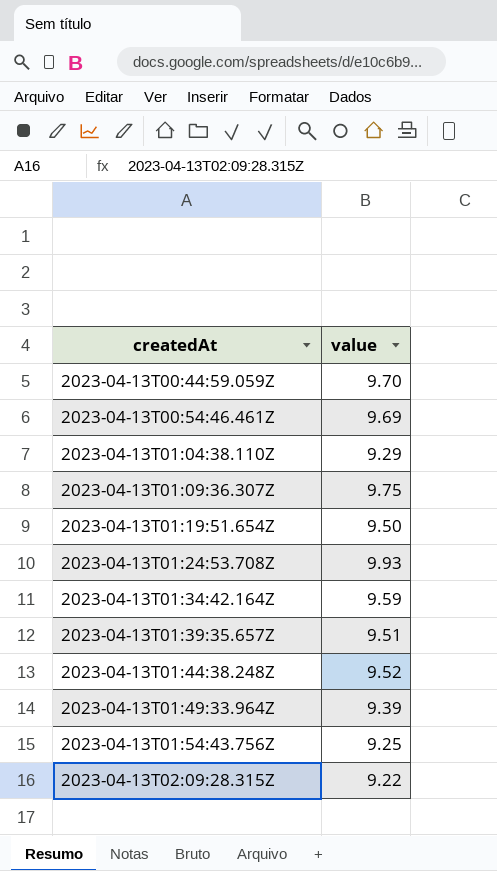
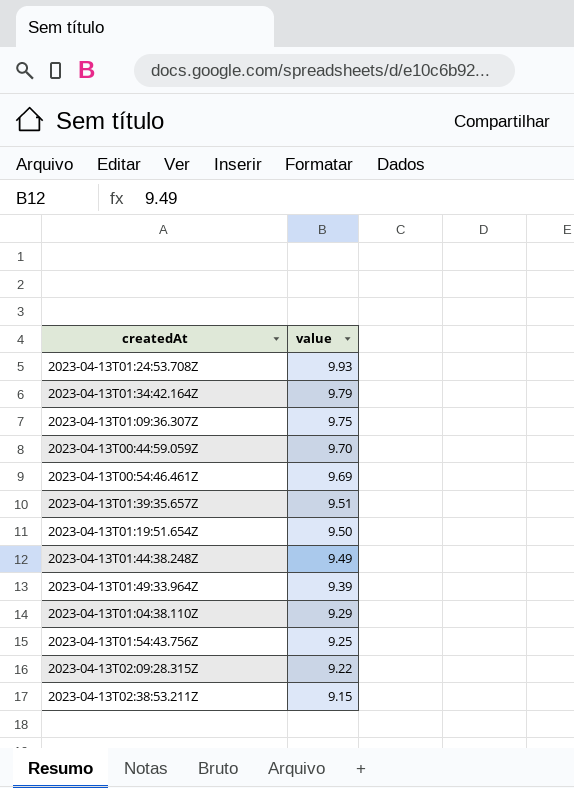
row order: createdAt ascending -> value descending
2023-04-13T01:34:42.164Z | value: 9.59 -> 9.79
2023-04-13T01:44:38.248Z | value: 9.52 -> 9.49
row 2023-04-13T02:38:53.211Z: none -> 9.15

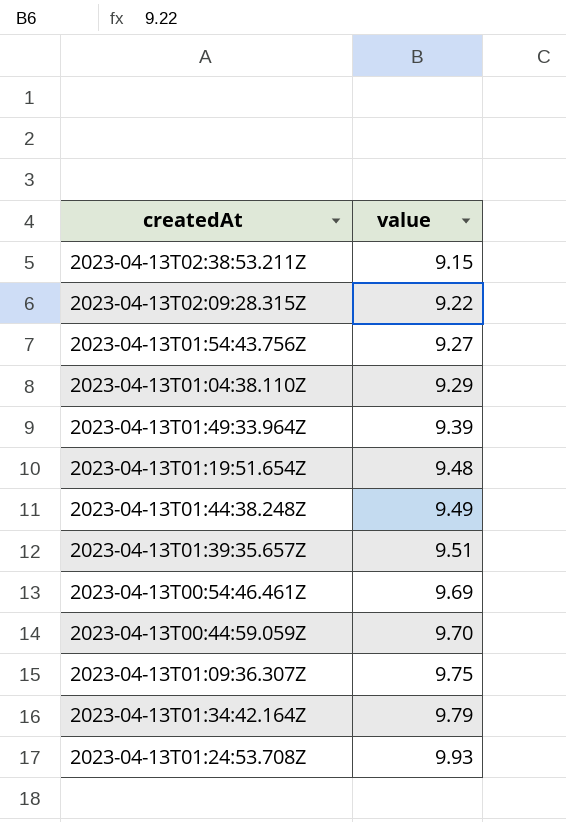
row order: value descending -> value ascending
2023-04-13T01:54:43.756Z | value: 9.25 -> 9.27
2023-04-13T01:19:51.654Z | value: 9.50 -> 9.48

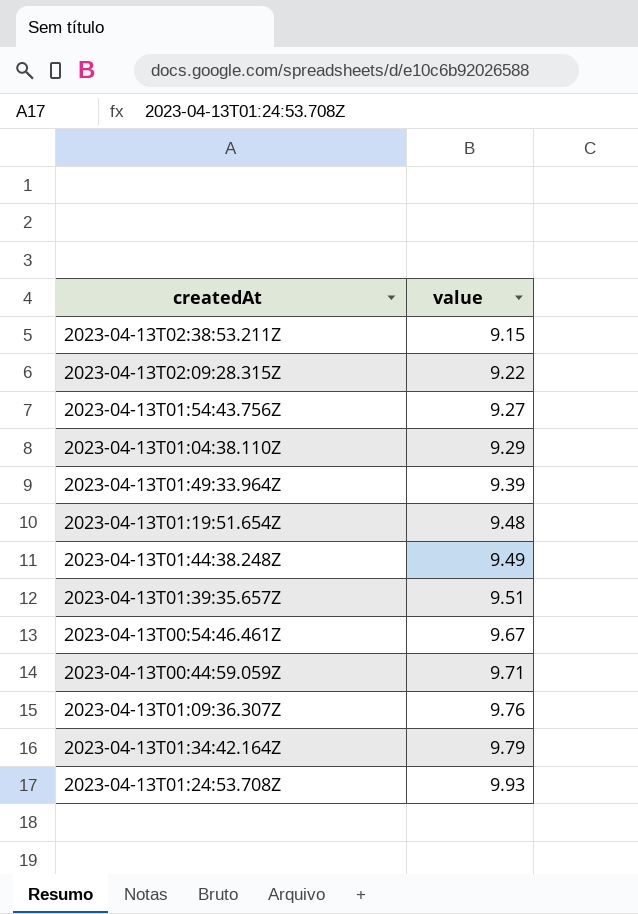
2023-04-13T00:54:46.461Z | value: 9.69 -> 9.67
2023-04-13T00:44:59.059Z | value: 9.70 -> 9.71
2023-04-13T01:09:36.307Z | value: 9.75 -> 9.76

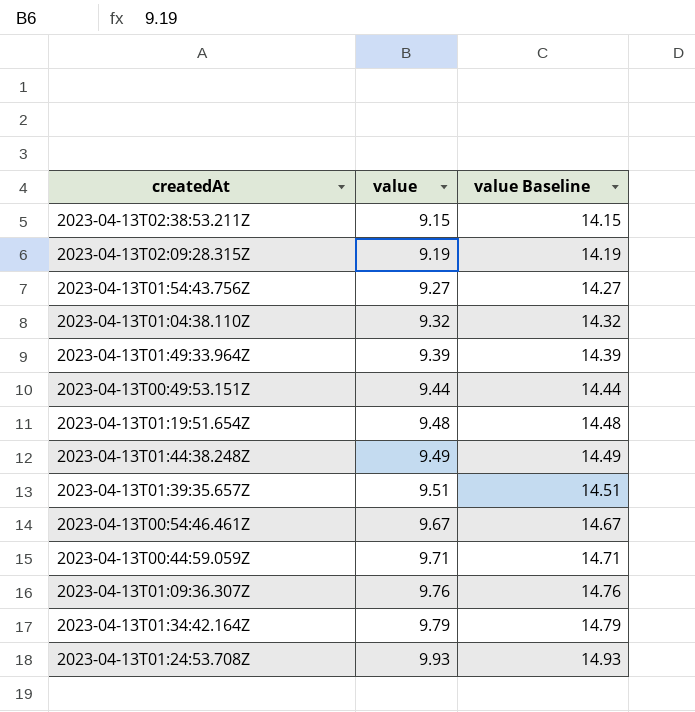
column value Baseline | formula: none -> [value] + 5
2023-04-13T02:09:28.315Z | value: 9.22 -> 9.19
2023-04-13T01:04:38.110Z | value: 9.29 -> 9.32
row 2023-04-13T00:49:53.151Z: none -> 9.44 | 14.44

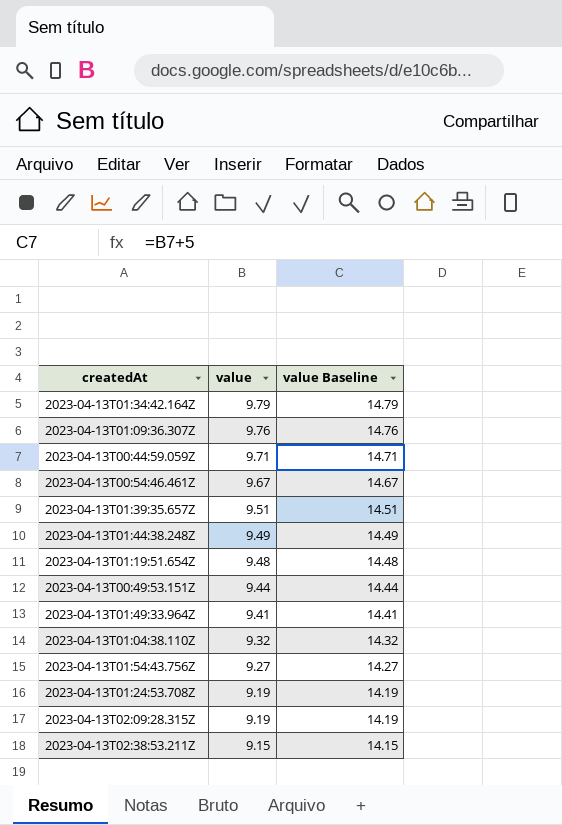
row order: value ascending -> value descending
2023-04-13T01:49:33.964Z | value: 9.39 -> 9.41
2023-04-13T01:49:33.964Z | value Baseline: 14.39 -> 14.41
2023-04-13T01:24:53.708Z | value: 9.93 -> 9.19
2023-04-13T01:24:53.708Z | value Baseline: 14.93 -> 14.19

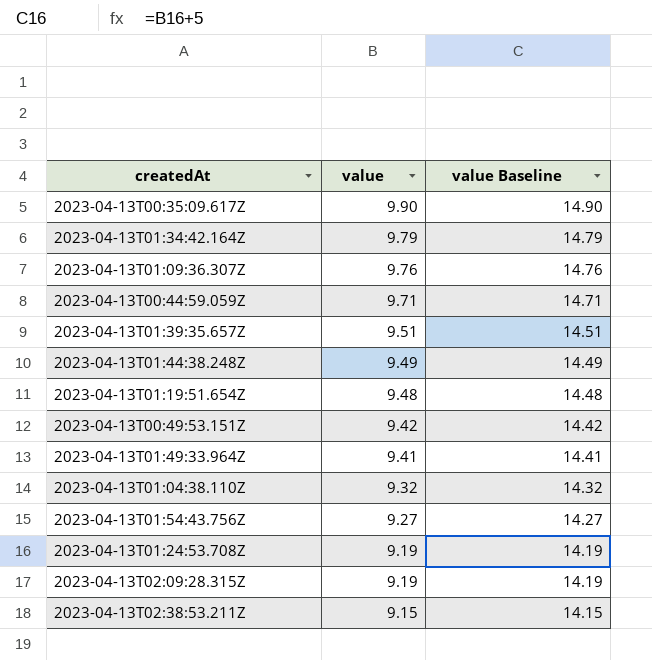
row 2023-04-13T00:54:46.461Z: 9.67 | 14.67 -> none
row 2023-04-13T00:35:09.617Z: none -> 9.90 | 14.90
2023-04-13T00:49:53.151Z | value: 9.44 -> 9.42
2023-04-13T00:49:53.151Z | value Baseline: 14.44 -> 14.42

